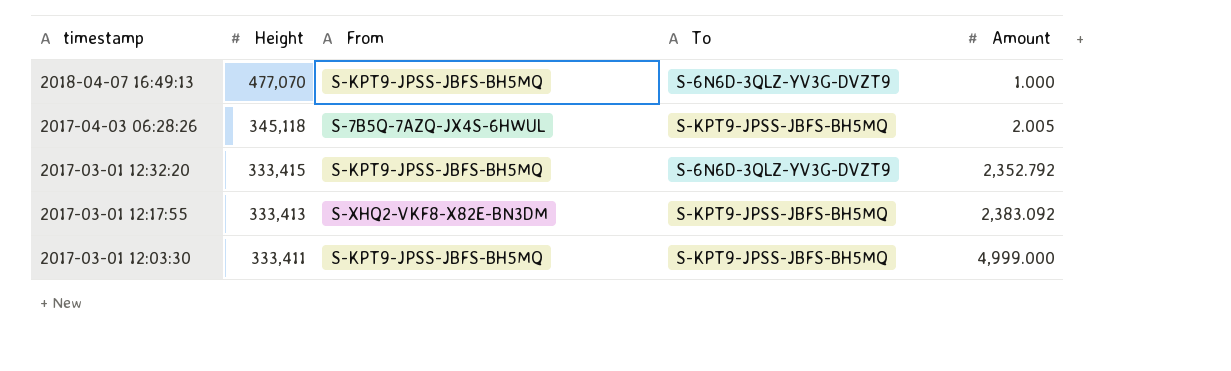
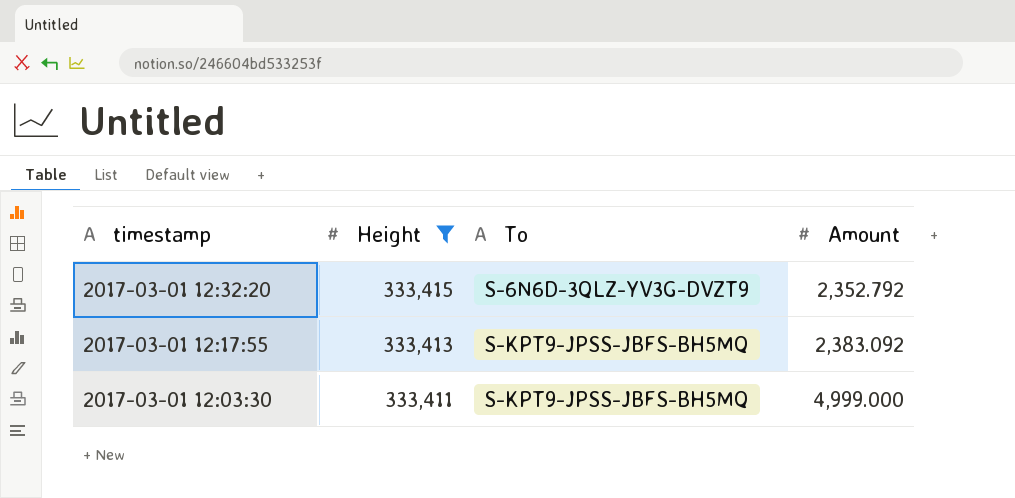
filter: none -> Height <= 333,415
column From | position: 3 -> none

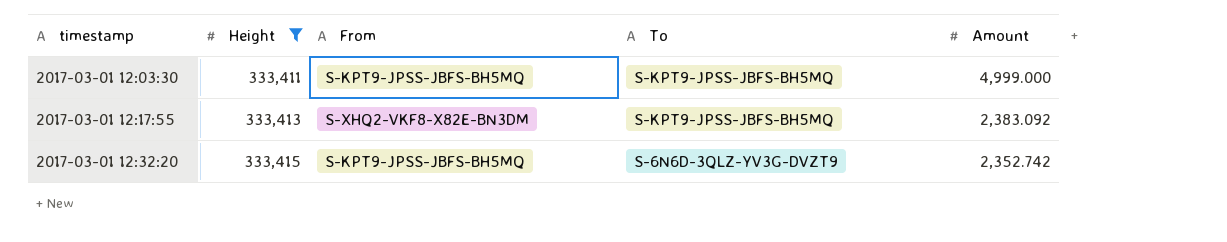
row order: timestamp descending -> timestamp ascending
column From | position: none -> 3
2017-03-01 12:32:20 | Amount: 2,352.792 -> 2,352.742

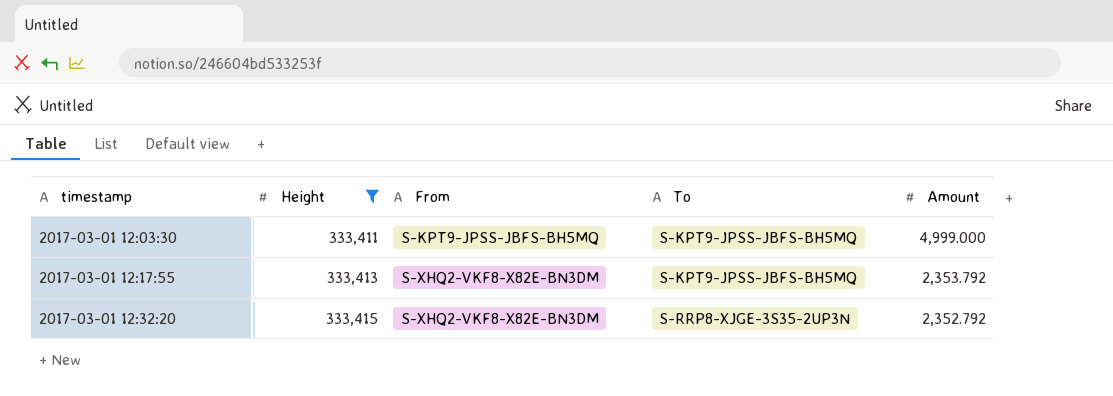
2017-03-01 12:17:55 | Amount: 2,383.092 -> 2,353.792
2017-03-01 12:32:20 | From: S-KPT9-JPSS-JBFS-BH5MQ -> S-XHQ2-VKF8-X82E-BN3DM
2017-03-01 12:32:20 | To: S-6N6D-3QLZ-YV3G-DVZT9 -> S-RRP8-XJGE-3S35-2UP3N
2017-03-01 12:32:20 | Amount: 2,352.742 -> 2,352.792

